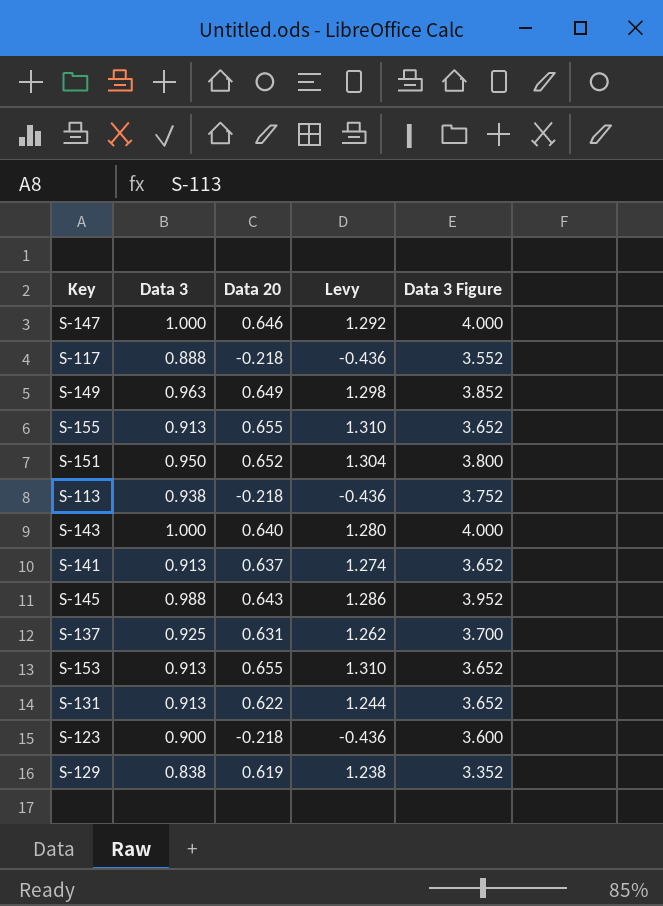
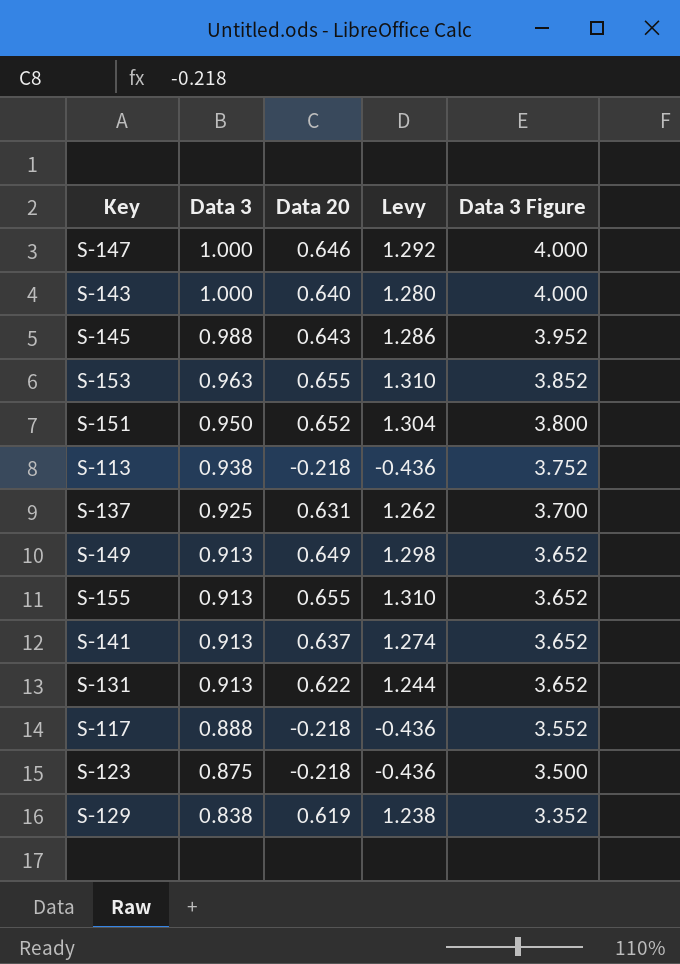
row order: none -> Data 3 descending
S-153 | Data 3: 0.913 -> 0.963
S-153 | Data 3 Figure: 3.652 -> 3.852
S-149 | Data 3: 0.963 -> 0.913
S-149 | Data 3 Figure: 3.852 -> 3.652
S-123 | Data 3: 0.900 -> 0.875
S-123 | Data 3 Figure: 3.600 -> 3.500

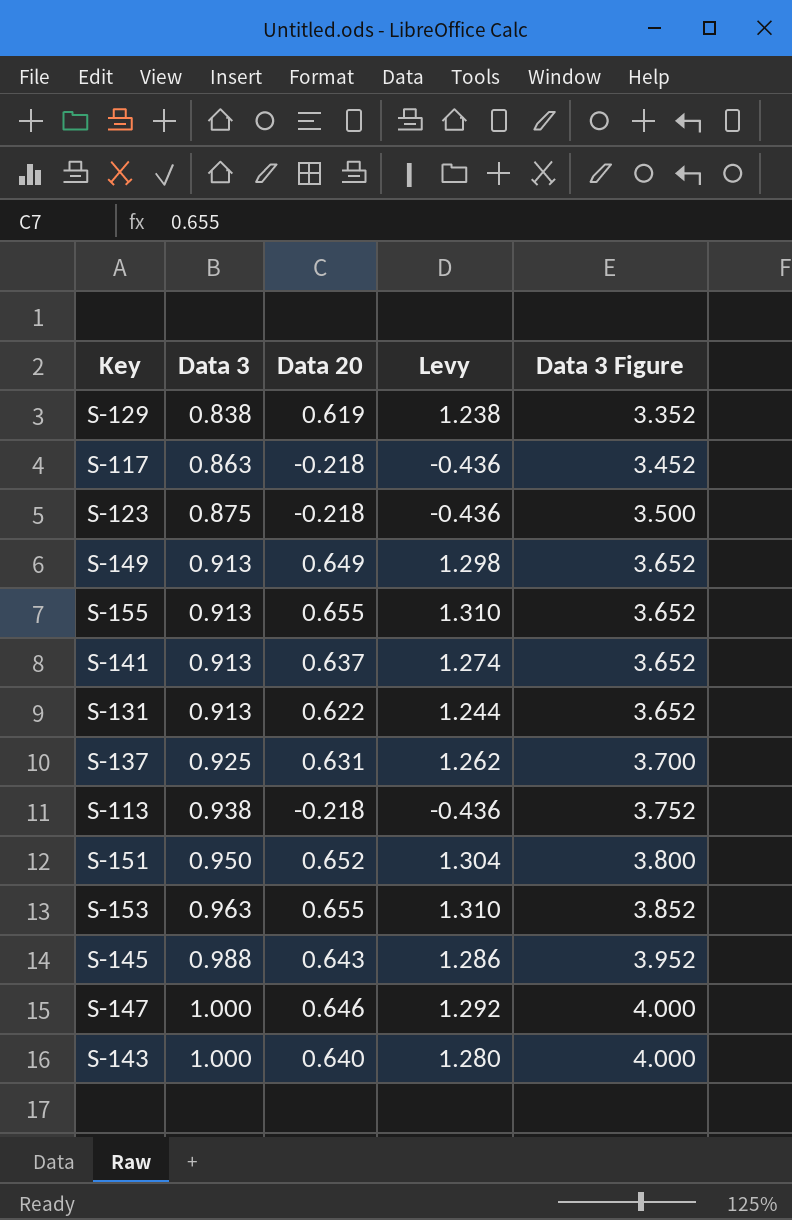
row order: Data 3 descending -> Data 3 ascending
S-117 | Data 3: 0.888 -> 0.863
S-117 | Data 3 Figure: 3.552 -> 3.452

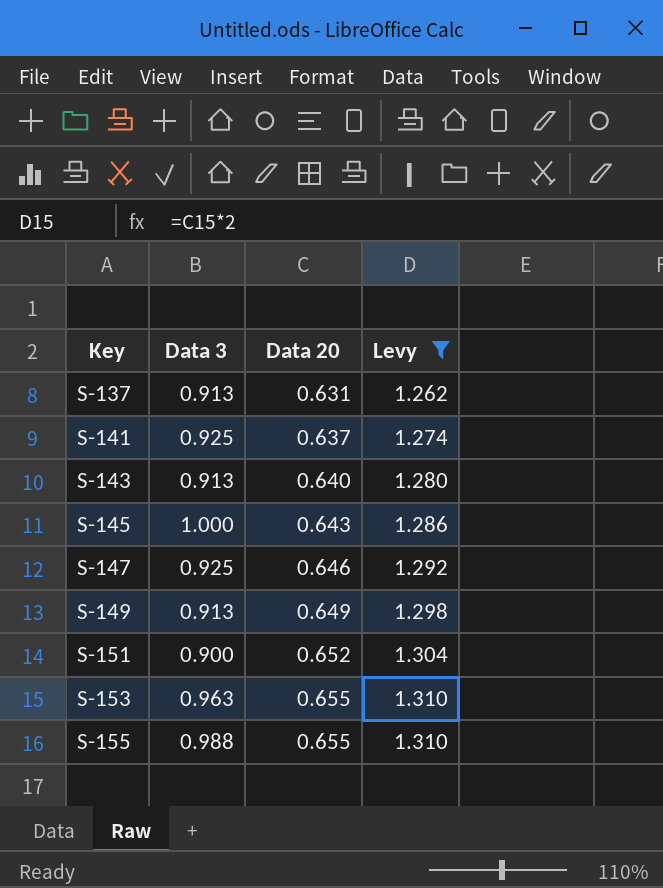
filter: none -> Levy >= 1.262
row order: Data 3 ascending -> Key ascending
column Data 3 Figure | formula: [Data 3] * 4 -> none
S-137 | Data 3: 0.925 -> 0.913
S-141 | Data 3: 0.913 -> 0.925
S-143 | Data 3: 1.000 -> 0.913
S-145 | Data 3: 0.988 -> 1.000
S-147 | Data 3: 1.000 -> 0.925
S-151 | Data 3: 0.950 -> 0.900
S-155 | Data 3: 0.913 -> 0.988

